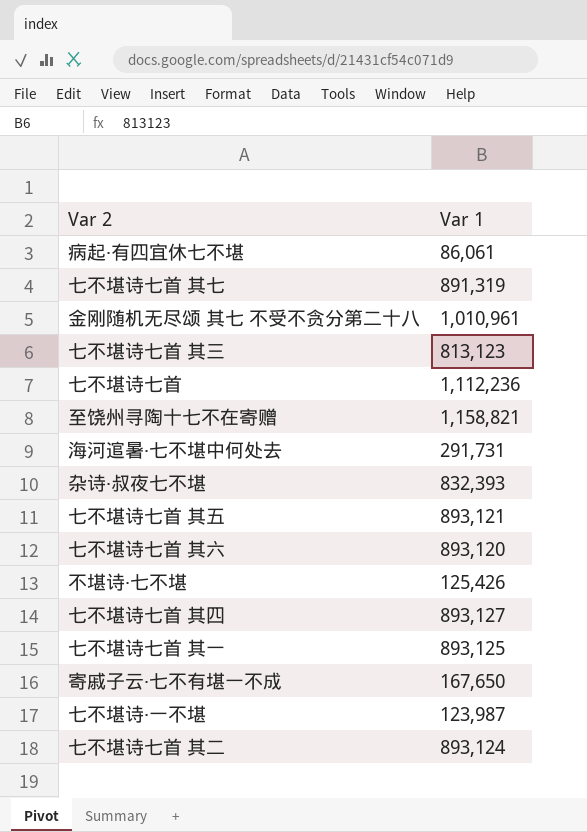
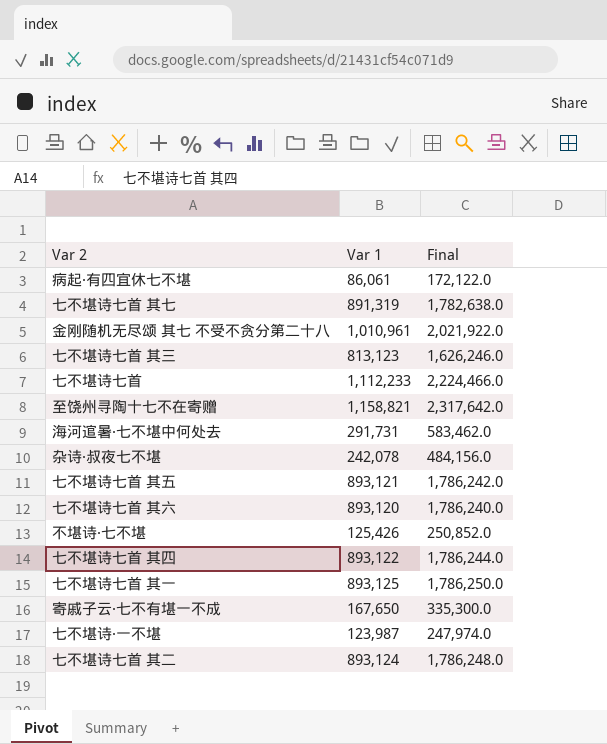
column Final | formula: none -> [Var 1] * 2
七不堪诗七首 | Var 1: 1,112,236 -> 1,112,233
杂诗·叔夜七不堪 | Var 1: 832,393 -> 242,078
七不堪诗七首 其四 | Var 1: 893,127 -> 893,122

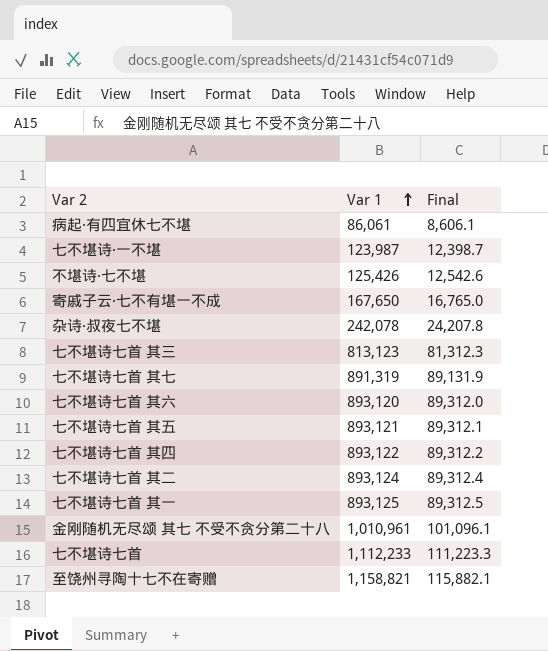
row order: none -> Var 1 ascending
column Final | formula: [Var 1] * 2 -> [Var 1] * 0.1
row 海河逭暑·七不堪中何处去: 291,731 | 583,462.0 -> none

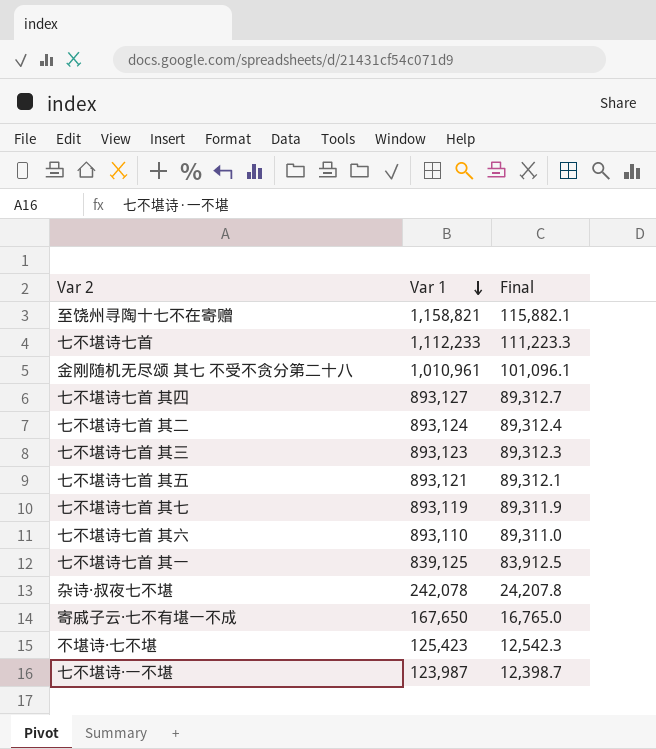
row order: Var 1 ascending -> Var 1 descending
row 病起·有四宜休七不堪: 86,061 | 8,606.1 -> none
七不堪诗七首 其四 | Var 1: 893,122 -> 893,127
七不堪诗七首 其四 | Final: 89,312.2 -> 89,312.7
七不堪诗七首 其三 | Var 1: 813,123 -> 893,123
七不堪诗七首 其三 | Final: 81,312.3 -> 89,312.3
七不堪诗七首 其七 | Var 1: 891,319 -> 893,119
七不堪诗七首 其七 | Final: 89,131.9 -> 89,311.9
七不堪诗七首 其六 | Var 1: 893,120 -> 893,110
七不堪诗七首 其六 | Final: 89,312.0 -> 89,311.0
七不堪诗七首 其一 | Var 1: 893,125 -> 839,125
七不堪诗七首 其一 | Final: 89,312.5 -> 83,912.5
不堪诗·七不堪 | Var 1: 125,426 -> 125,423
不堪诗·七不堪 | Final: 12,542.6 -> 12,542.3

